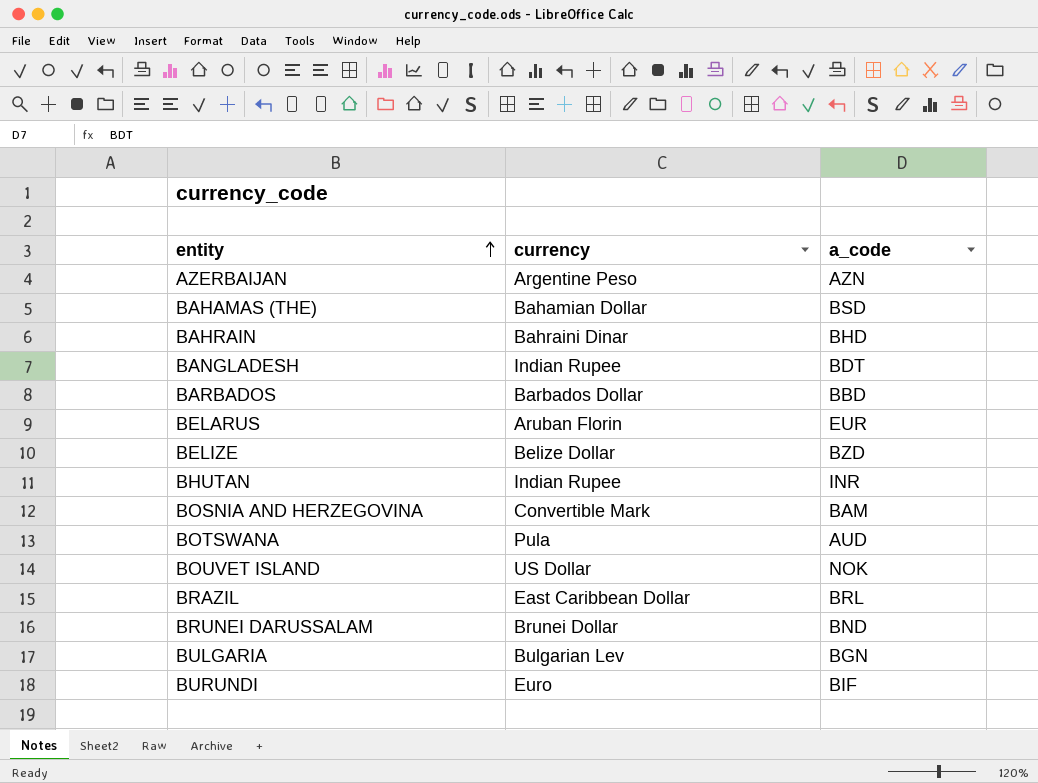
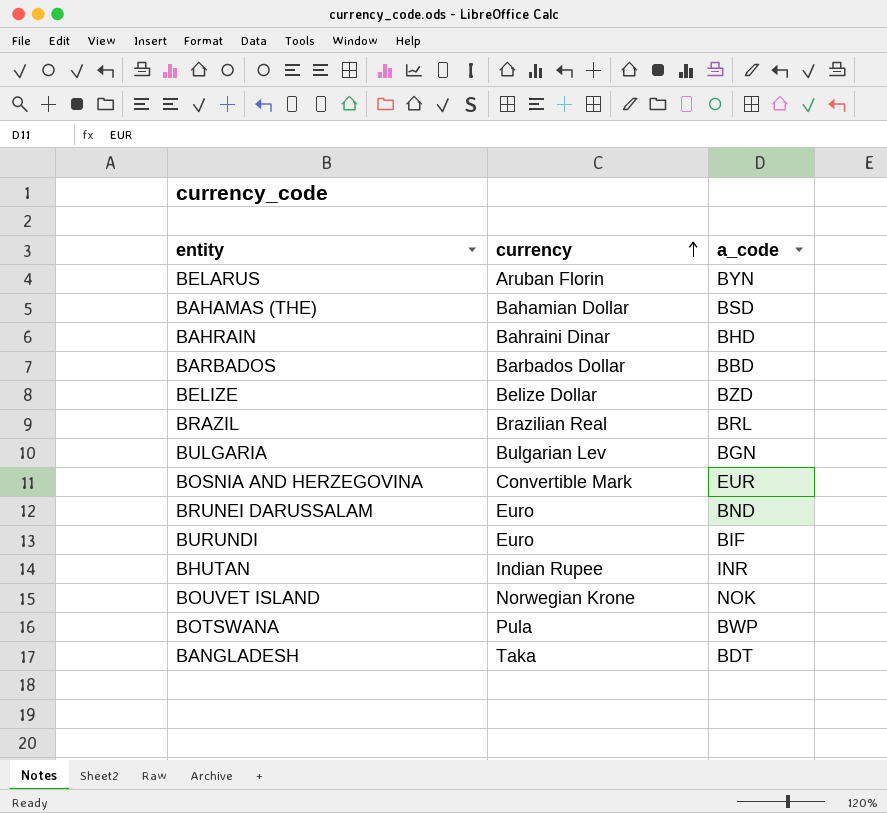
row order: entity ascending -> currency ascending
row AZERBAIJAN: Argentine Peso | AZN -> none
BELARUS | a_code: EUR -> BYN
BRAZIL | currency: East Caribbean Dollar -> Brazilian Real
BOSNIA AND HERZEGOVINA | a_code: BAM -> EUR
BRUNEI DARUSSALAM | currency: Brunei Dollar -> Euro
BOUVET ISLAND | currency: US Dollar -> Norwegian Krone
BOTSWANA | a_code: AUD -> BWP
BANGLADESH | currency: Indian Rupee -> Taka

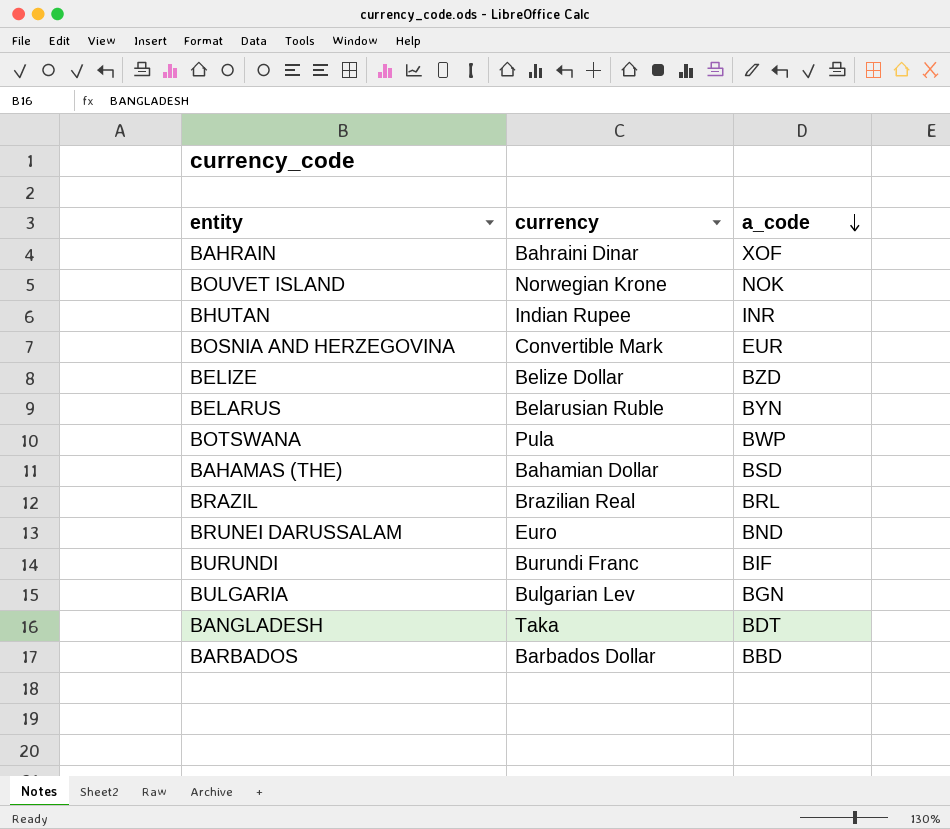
row order: currency ascending -> a_code descending
BAHRAIN | a_code: BHD -> XOF
BELARUS | currency: Aruban Florin -> Belarusian Ruble
BURUNDI | currency: Euro -> Burundi Franc

